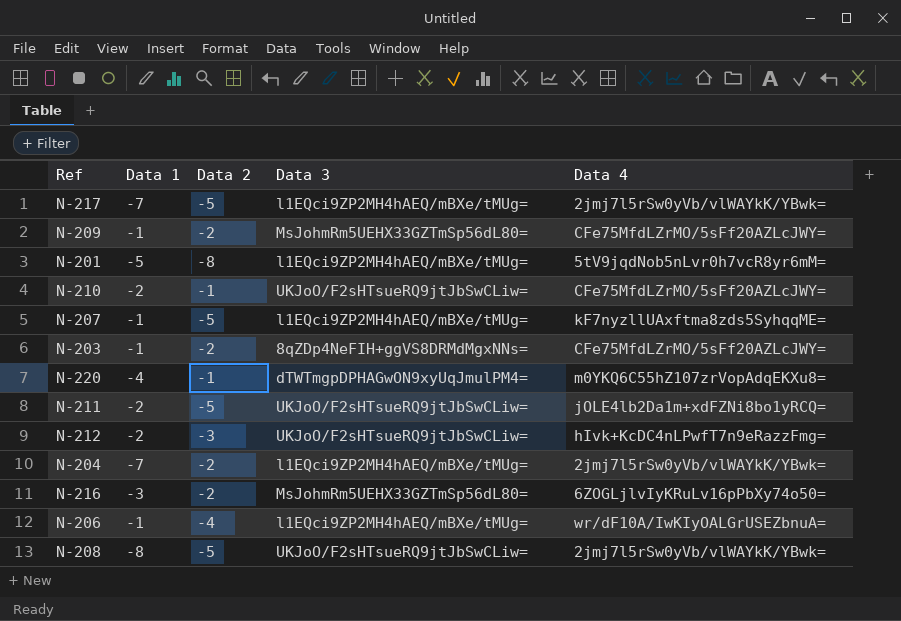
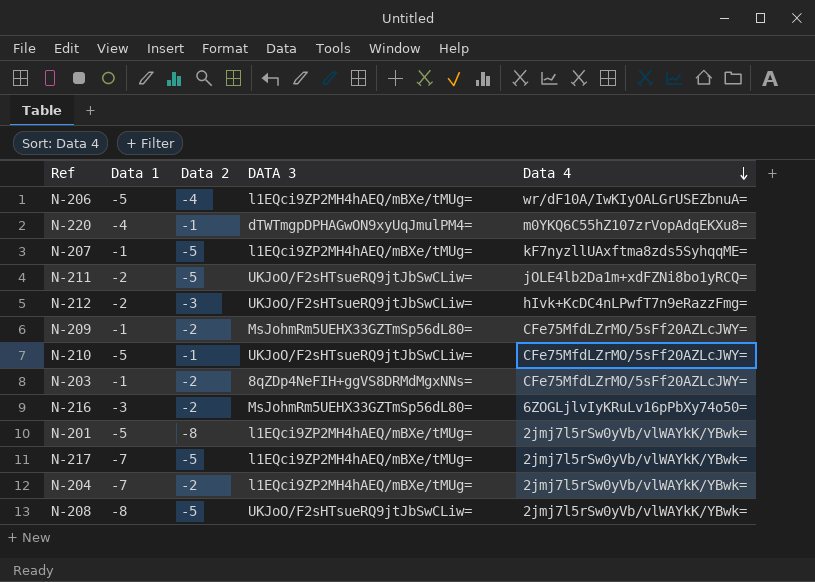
row order: none -> Data 4 descending
column name: Data 3 -> DATA 3
N-206 | Data 1: -1 -> -5
N-210 | Data 1: -2 -> -5
N-201 | Data 4: 5tV9jqdNob5nLvr0h7vcR8yr6mM= -> 2jmj7l5rSw0yVb/vlWAYkK/YBwk=

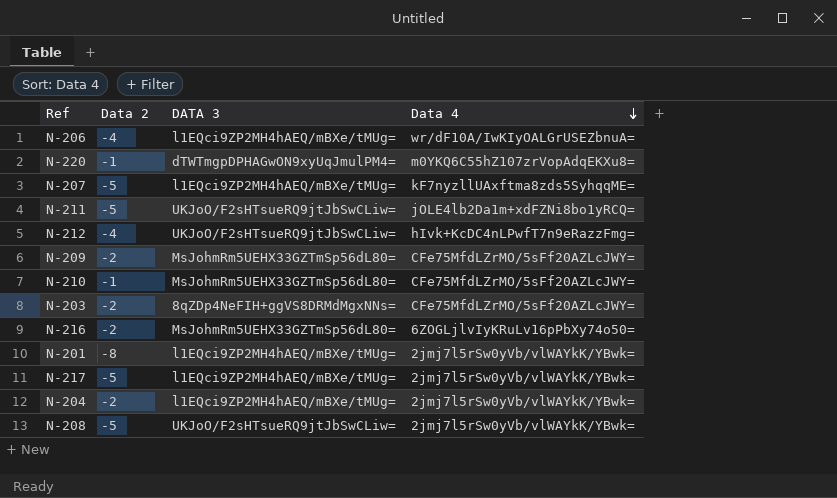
column Data 1 | position: 2 -> none
N-212 | Data 2: -3 -> -4
N-210 | DATA 3: UKJoO/F2sHTsueRQ9jtJbSwCLiw= -> MsJohmRm5UEHX33GZTmSp56dL80=

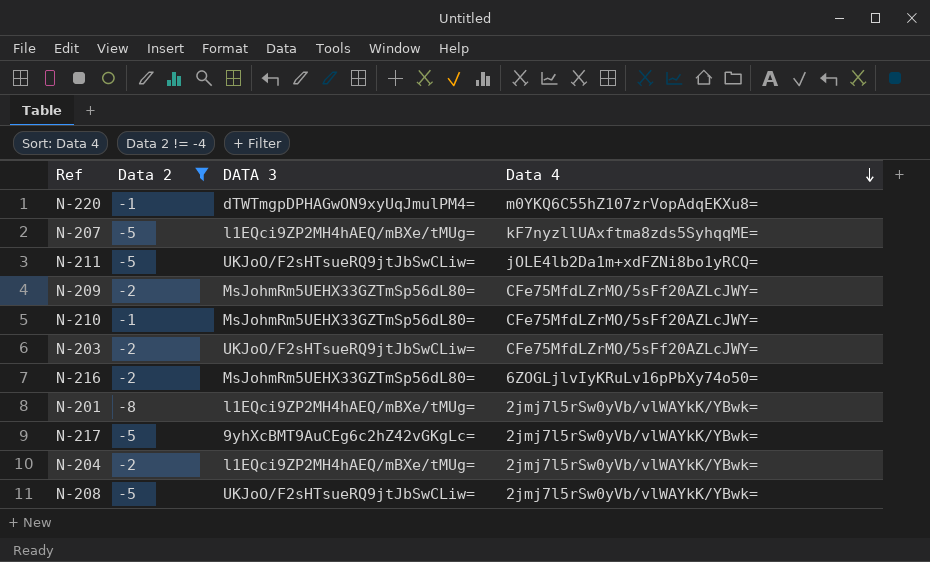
filter: none -> Data 2 != -4
N-203 | DATA 3: 8qZDp4NeFIH+ggVS8DRMdMgxNNs= -> UKJoO/F2sHTsueRQ9jtJbSwCLiw=
N-217 | DATA 3: l1EQci9ZP2MH4hAEQ/mBXe/tMUg= -> 9yhXcBMT9AuCEg6c2hZ42vGKgLc=

